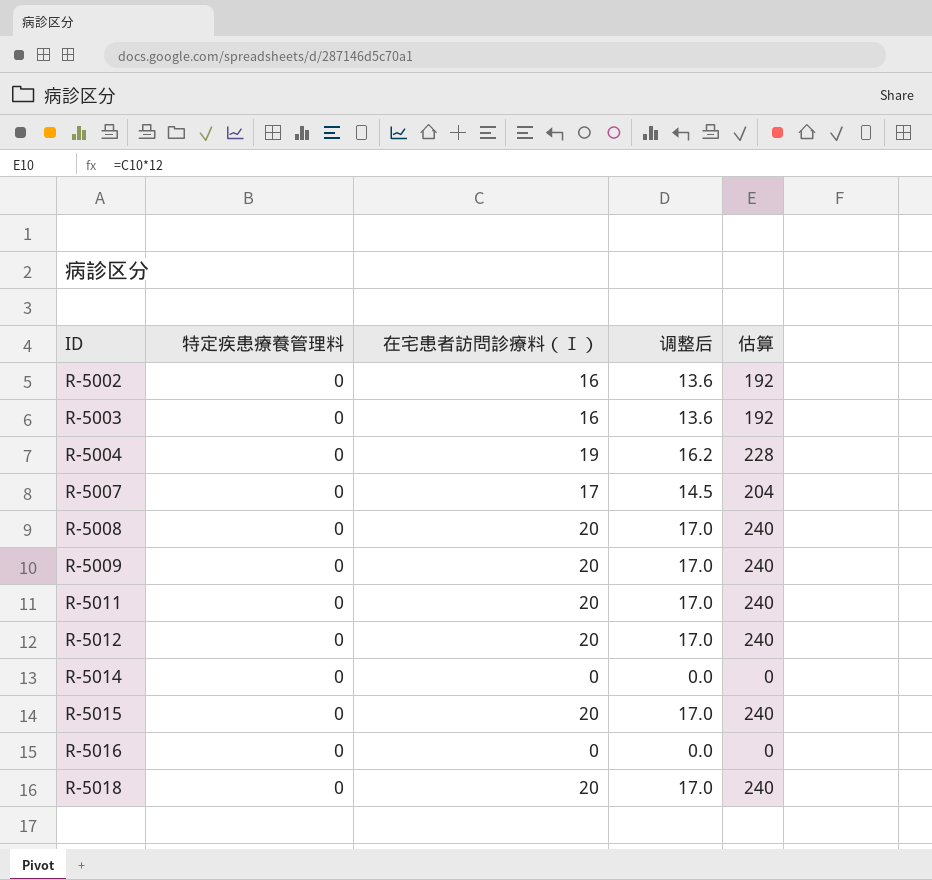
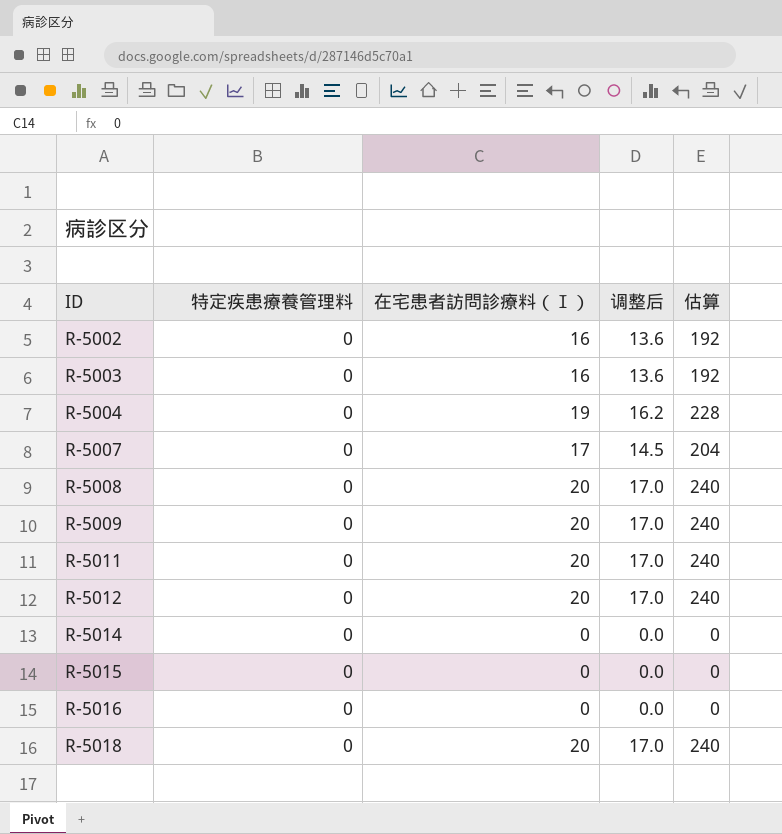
R-5015 | 在宅患者訪問診療料（Ⅰ）: 20 -> 0
R-5015 | 调整后: 17.0 -> 0.0
R-5015 | 估算: 240 -> 0

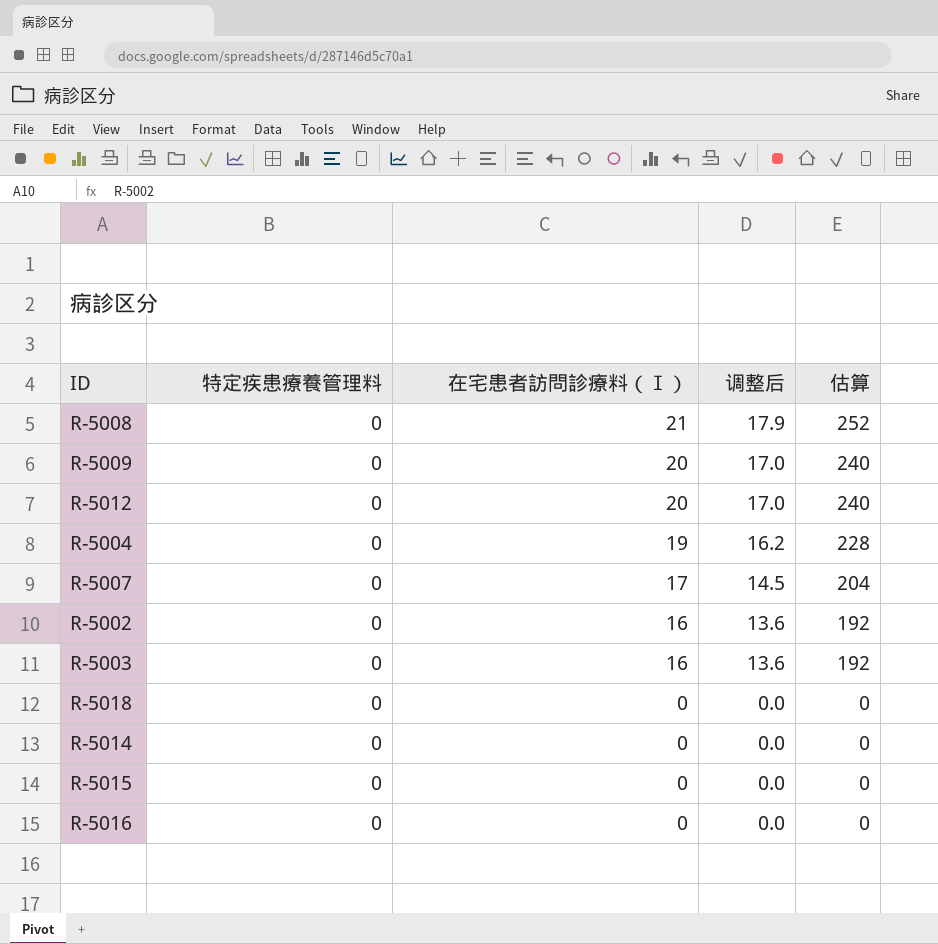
row order: ID ascending -> 在宅患者訪問診療料（Ⅰ） descending
row R-5011: 0 | 20 | 17.0 | 240 -> none
R-5008 | 在宅患者訪問診療料（Ⅰ）: 20 -> 21
R-5008 | 调整后: 17.0 -> 17.9
R-5008 | 估算: 240 -> 252
R-5018 | 在宅患者訪問診療料（Ⅰ）: 20 -> 0
R-5018 | 调整后: 17.0 -> 0.0
R-5018 | 估算: 240 -> 0

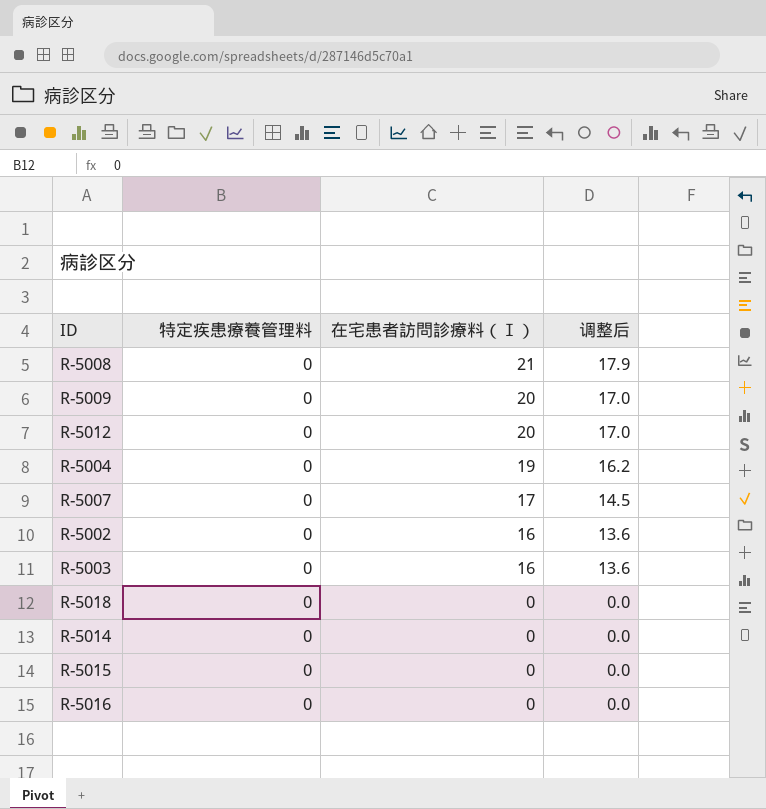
column 估算 | formula: [在宅患者訪問診療料（Ⅰ）] * 12 -> none

